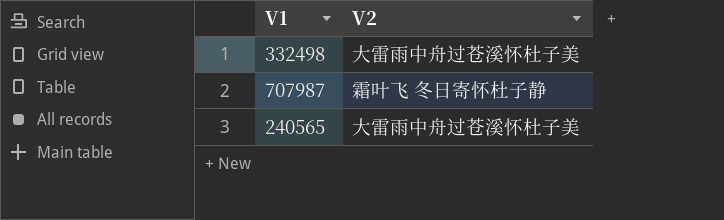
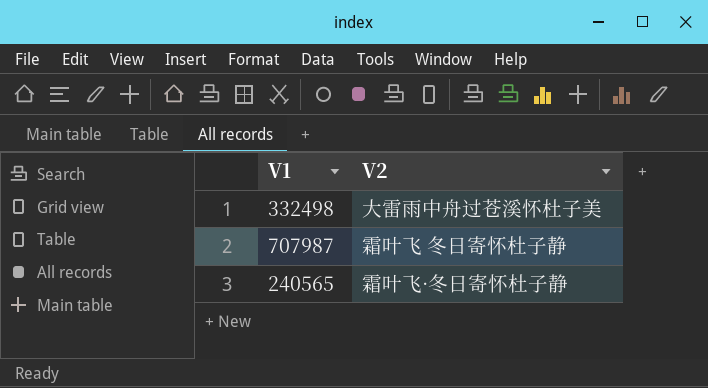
240565 | V2: 大雷雨中舟过苍溪怀杜子美 -> 霜叶飞·冬日寄怀杜子静

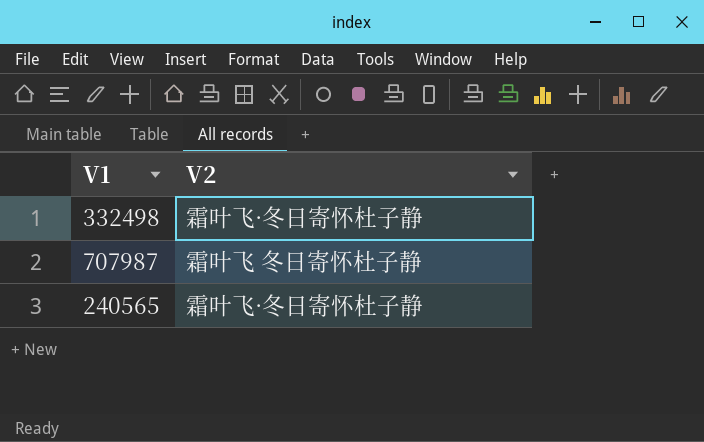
332498 | V2: 大雷雨中舟过苍溪怀杜子美 -> 霜叶飞·冬日寄怀杜子静

